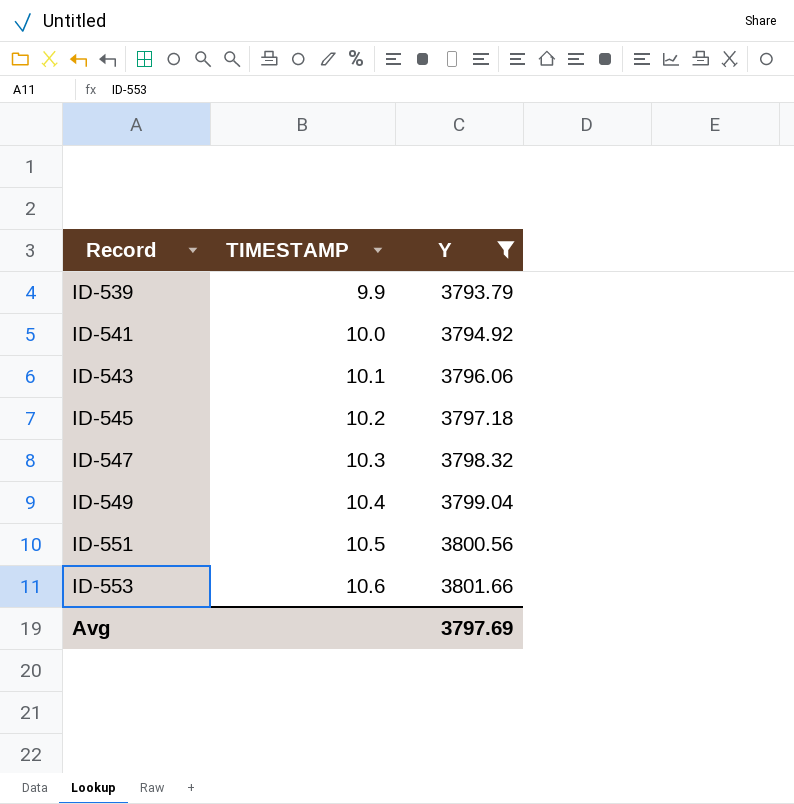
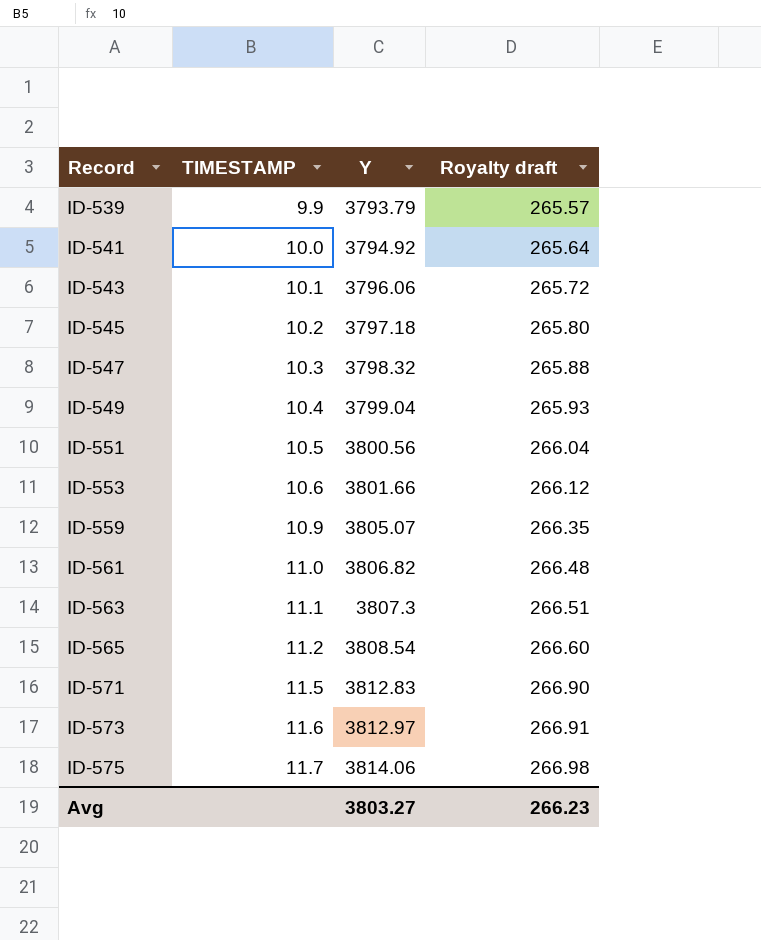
filter: Y <= 3801.66 -> none
column Royalty draft | formula: none -> [Y] * 0.07
Avg | Y: 3797.69 -> 3803.27

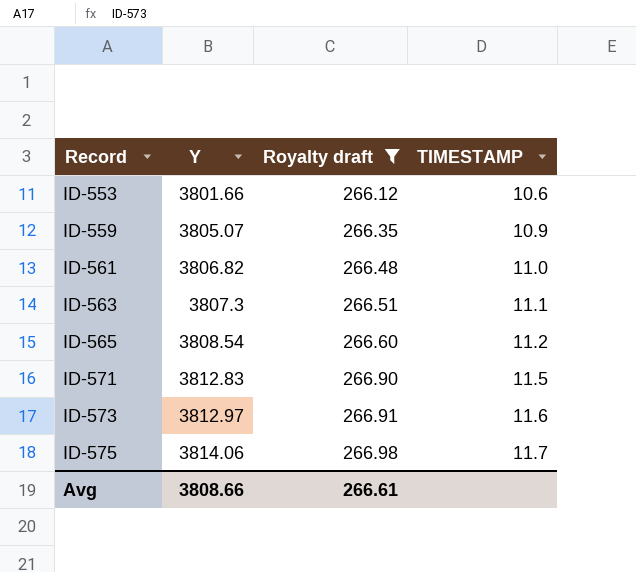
filter: none -> Royalty draft >= 266.12
column TIMESTAMP | position: 2 -> 4
Avg | Y: 3803.27 -> 3808.66
Avg | Royalty draft: 266.23 -> 266.61

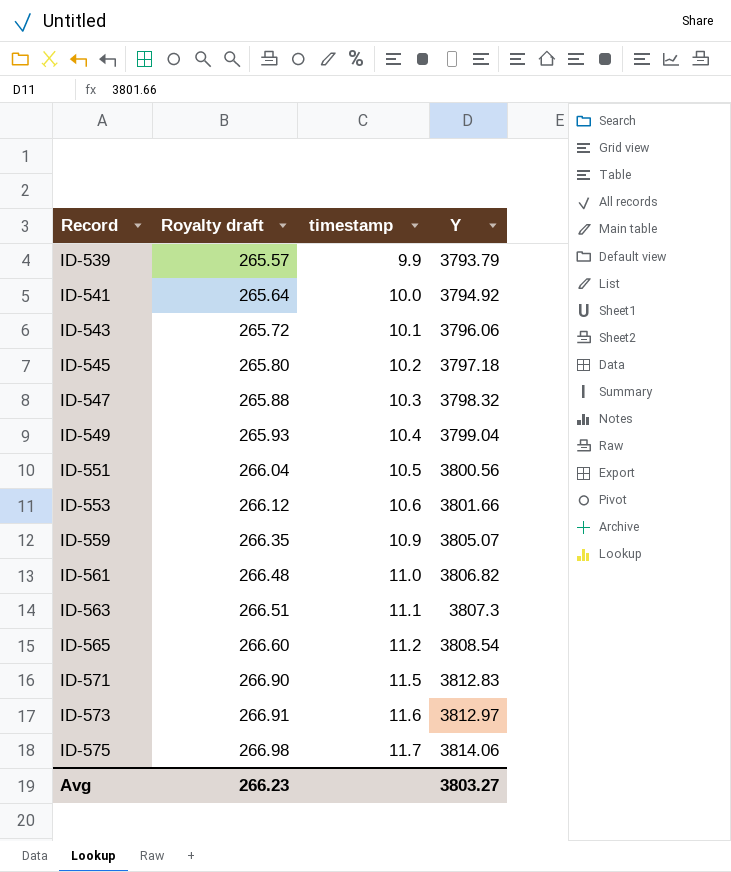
filter: Royalty draft >= 266.12 -> none
column name: TIMESTAMP -> timestamp
column Y | position: 2 -> 4
Avg | Royalty draft: 266.61 -> 266.23
Avg | Y: 3808.66 -> 3803.27

